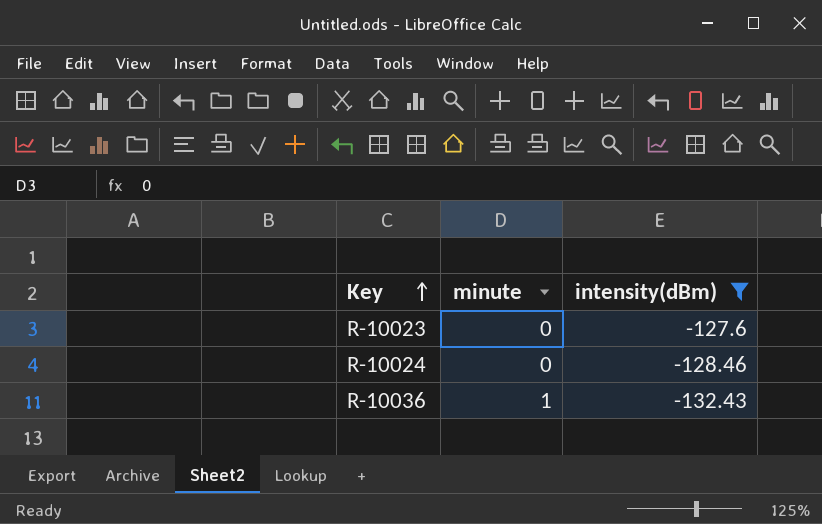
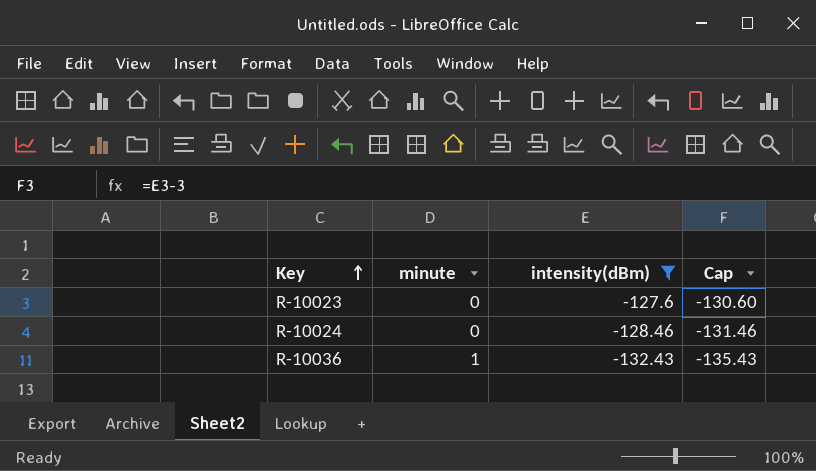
column Cap | formula: none -> [intensity(dBm)] - 3

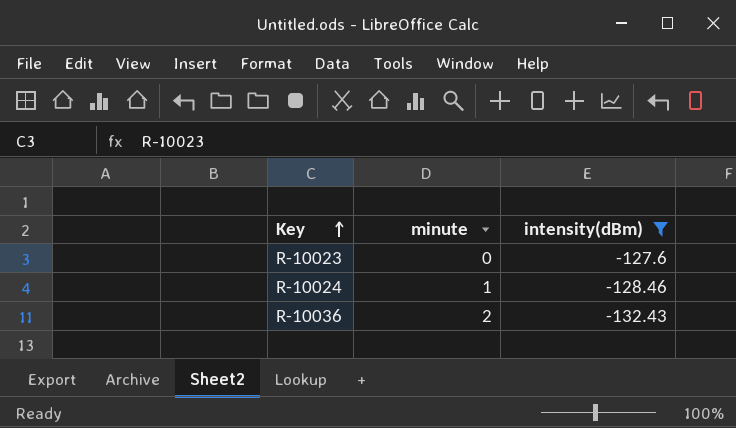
column Cap | formula: [intensity(dBm)] - 3 -> none
R-10024 | minute: 0 -> 1
R-10036 | minute: 1 -> 2

